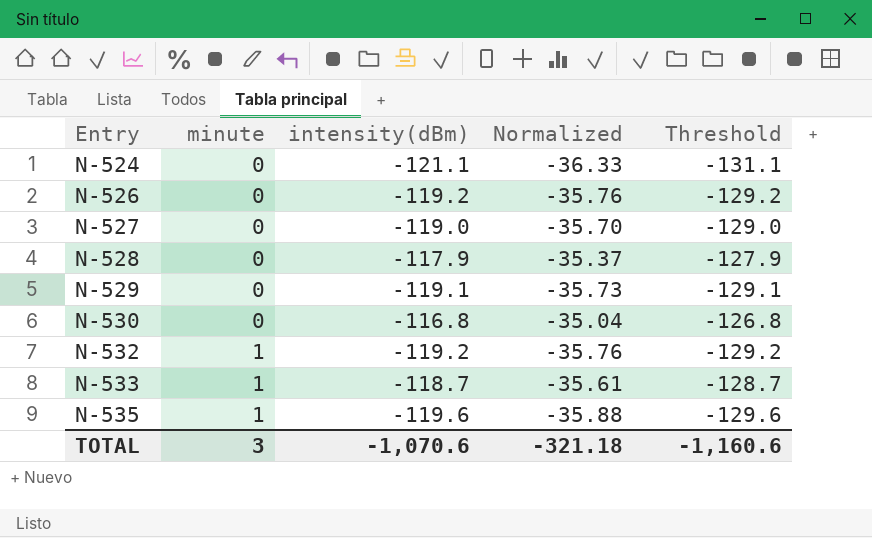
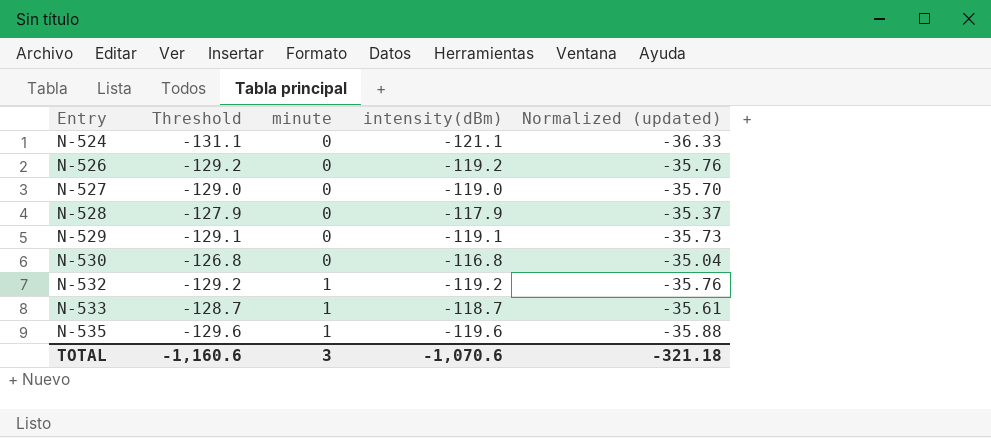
column Threshold | position: 5 -> 2
column name: Normalized -> Normalized (updated)

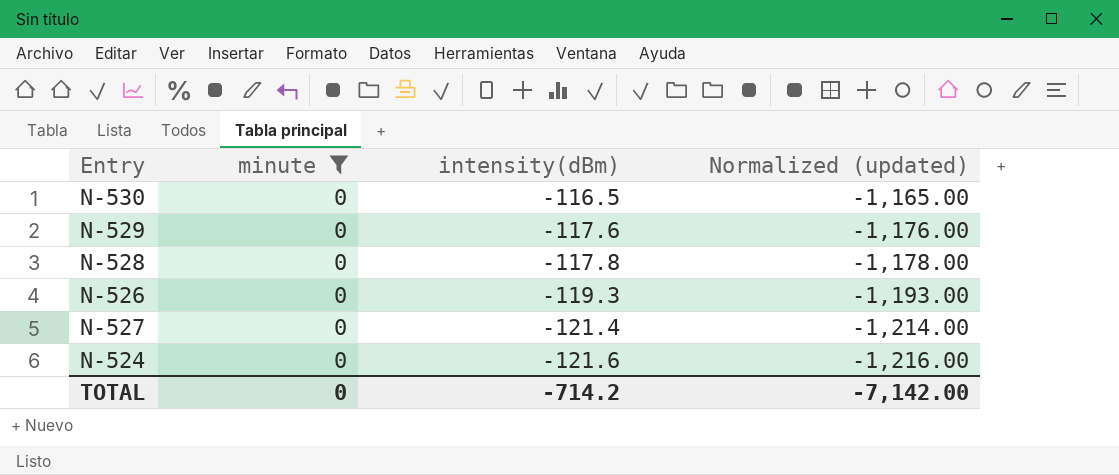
filter: none -> minute = 0
row order: Entry ascending -> intensity(dBm) descending
column Threshold | formula: [intensity(dBm)] - 10 -> none
column Normalized (updated) | formula: [intensity(dBm)] * 0.3 -> [intensity(dBm)] * 10
N-530 | intensity(dBm): -116.8 -> -116.5
N-529 | intensity(dBm): -119.1 -> -117.6
N-528 | intensity(dBm): -117.9 -> -117.8
N-526 | intensity(dBm): -119.2 -> -119.3
N-527 | intensity(dBm): -119.0 -> -121.4
N-524 | intensity(dBm): -121.1 -> -121.6
TOTAL | minute: 3 -> 0
TOTAL | intensity(dBm): -1,070.6 -> -714.2
TOTAL | Normalized (updated): -321.18 -> -7,142.00

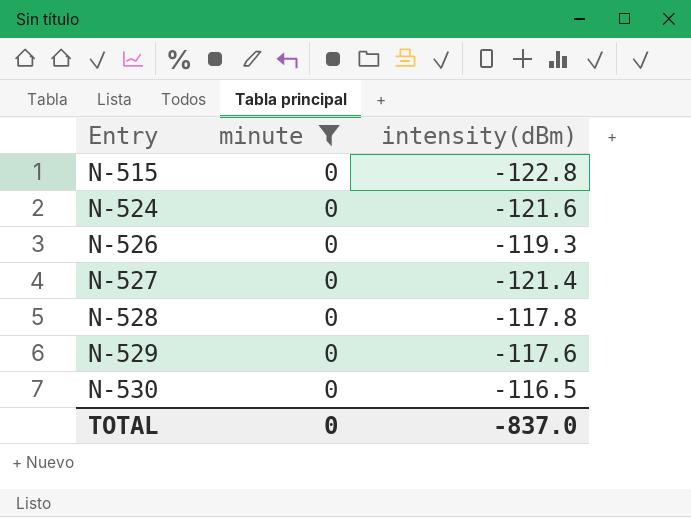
row order: intensity(dBm) descending -> Entry ascending
column Normalized (updated) | formula: [intensity(dBm)] * 10 -> none
row N-515: none -> 0 | -122.8
TOTAL | intensity(dBm): -714.2 -> -837.0

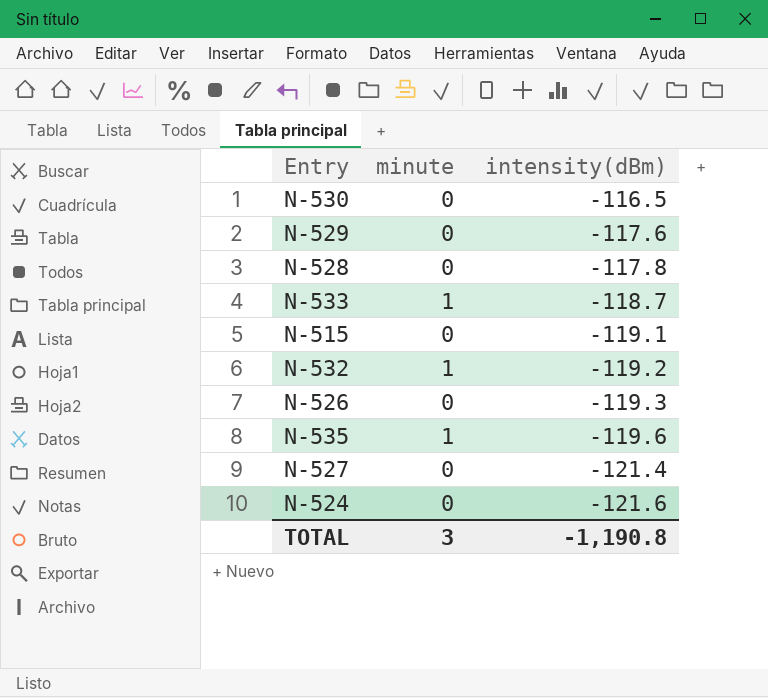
filter: minute = 0 -> none
row order: Entry ascending -> intensity(dBm) descending
N-515 | intensity(dBm): -122.8 -> -119.1
TOTAL | minute: 0 -> 3
TOTAL | intensity(dBm): -837.0 -> -1,190.8

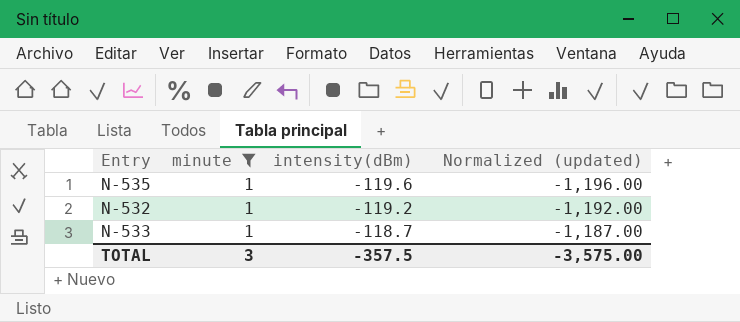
filter: none -> minute = 1
row order: intensity(dBm) descending -> intensity(dBm) ascending
column Normalized (updated) | formula: none -> [intensity(dBm)] * 10
TOTAL | intensity(dBm): -1,190.8 -> -357.5

